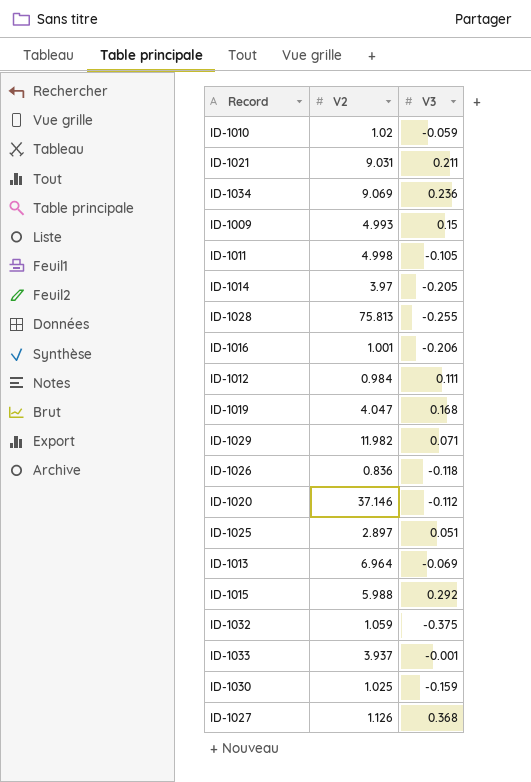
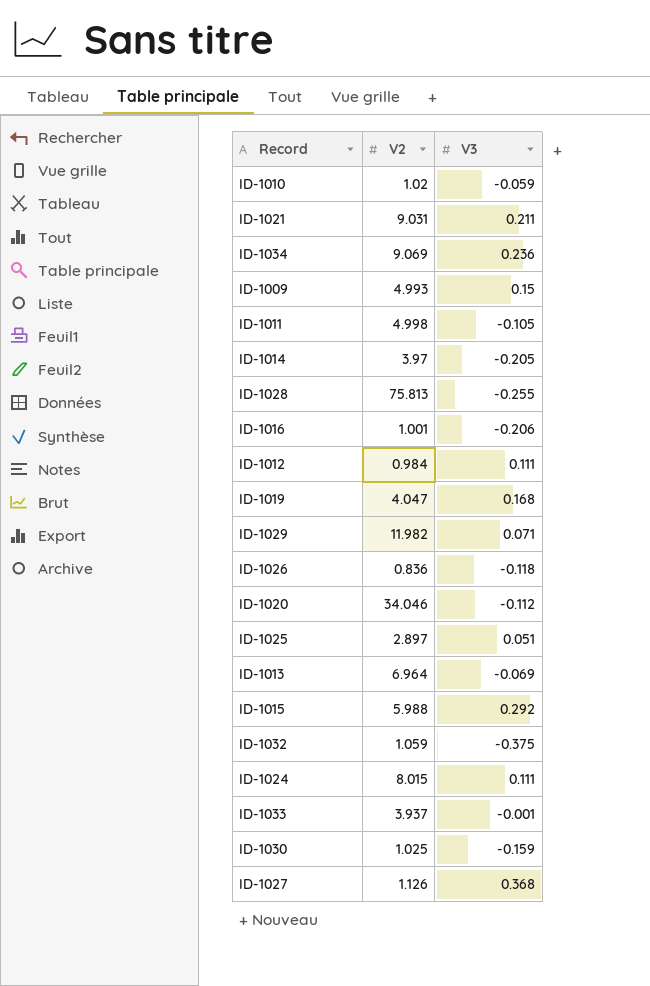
ID-1020 | V2: 37.146 -> 34.046
row ID-1024: none -> 8.015 | 0.111

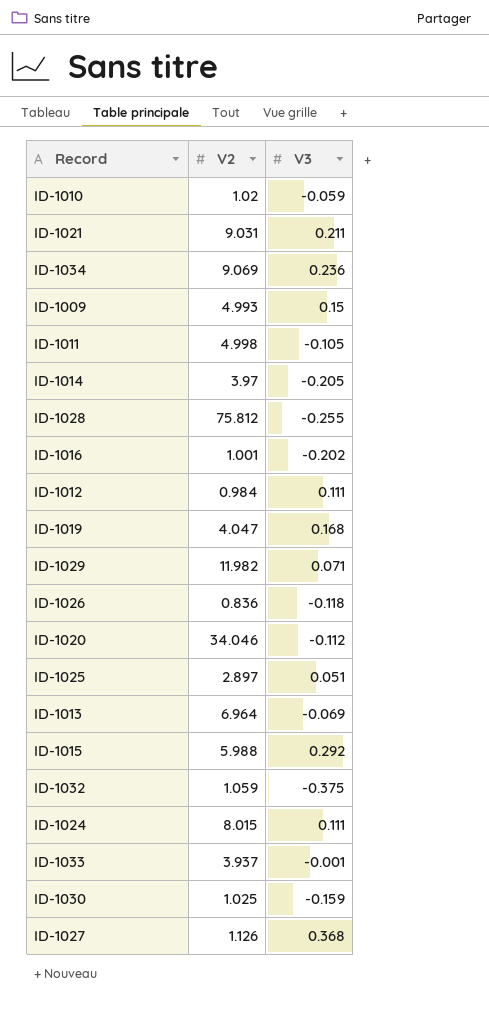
ID-1028 | V2: 75.813 -> 75.812
ID-1016 | V3: -0.206 -> -0.202

